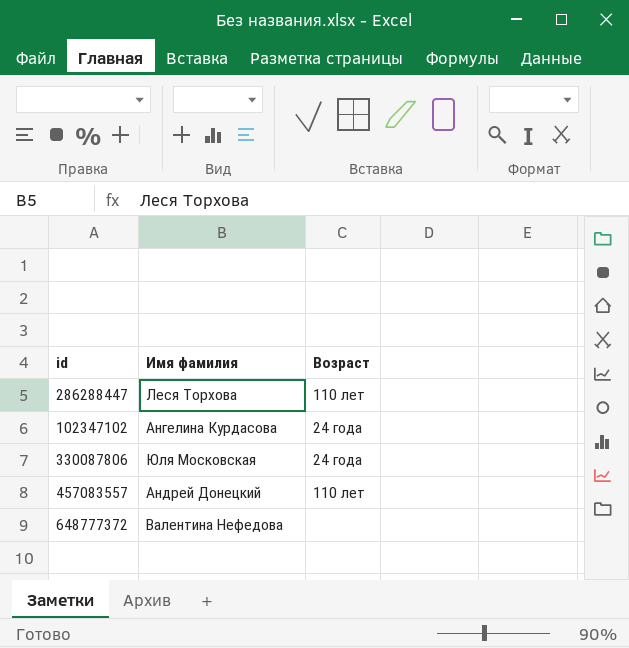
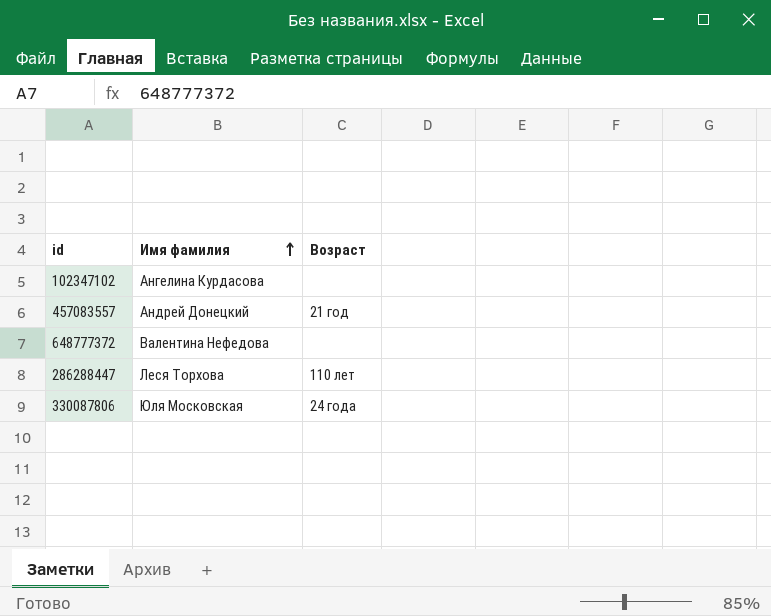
row order: none -> Имя фамилия ascending
102347102 | Возраст: 24 года -> none
457083557 | Возраст: 110 лет -> 21 год

